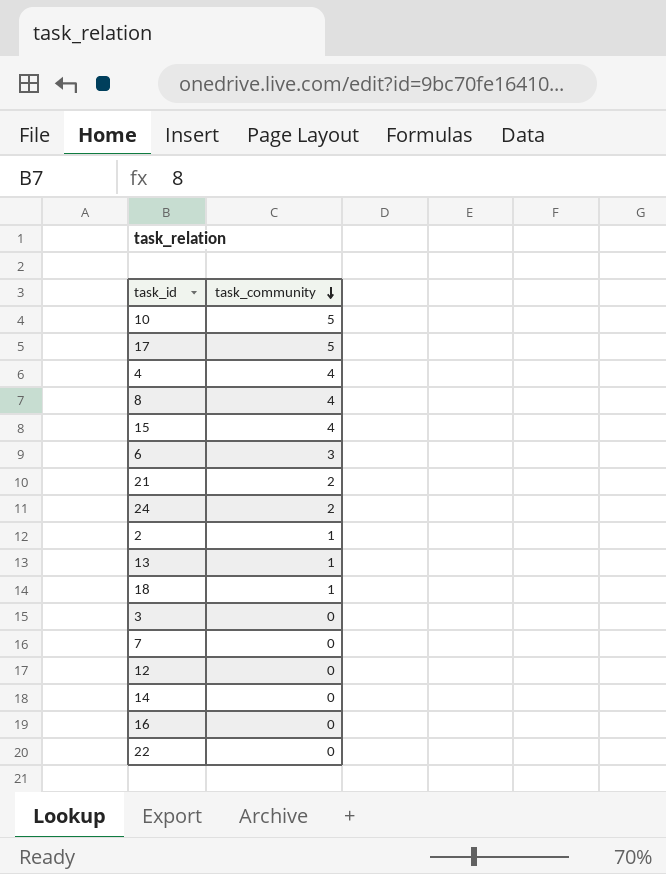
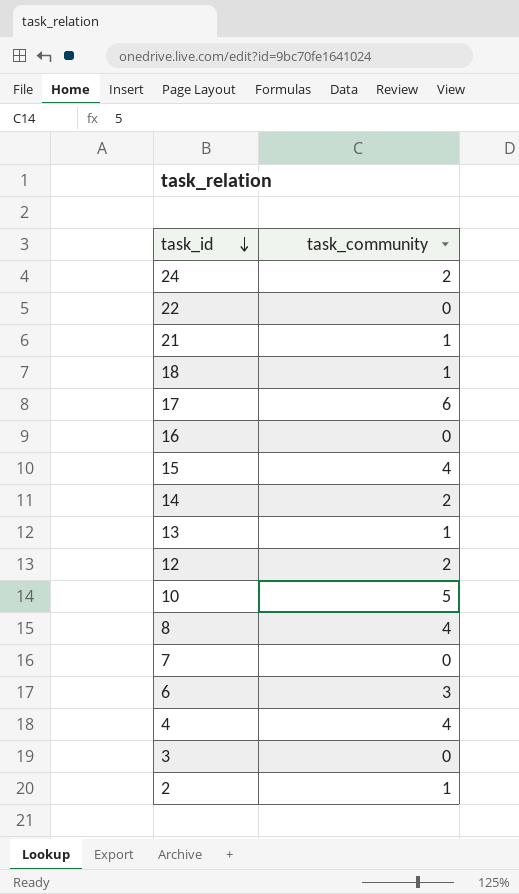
row order: task_community descending -> task_id descending
21 | task_community: 2 -> 1
17 | task_community: 5 -> 6
14 | task_community: 0 -> 2
12 | task_community: 0 -> 2

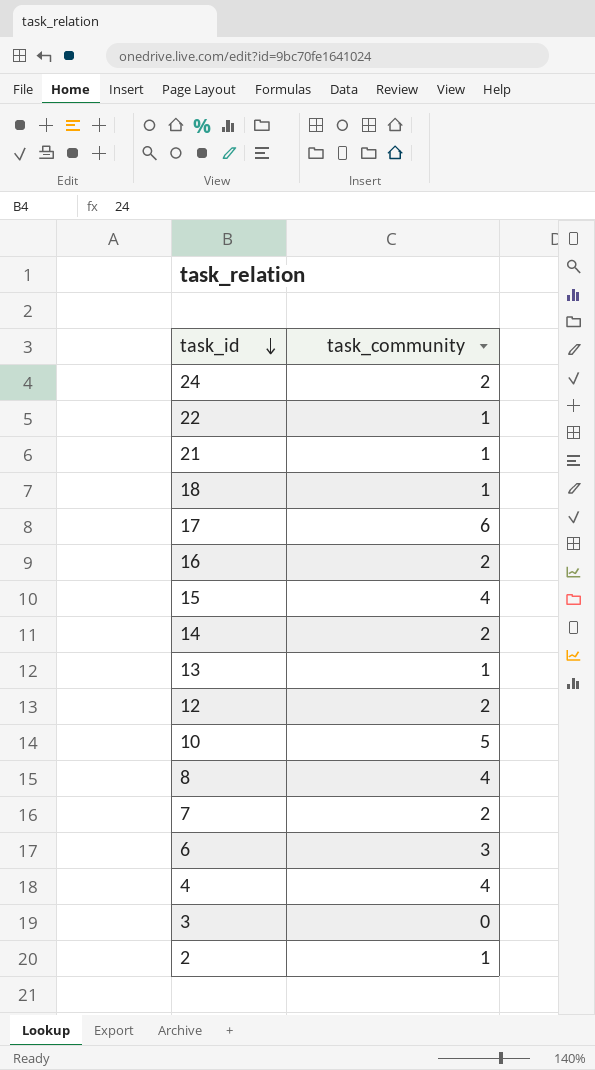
22 | task_community: 0 -> 1
16 | task_community: 0 -> 2
7 | task_community: 0 -> 2

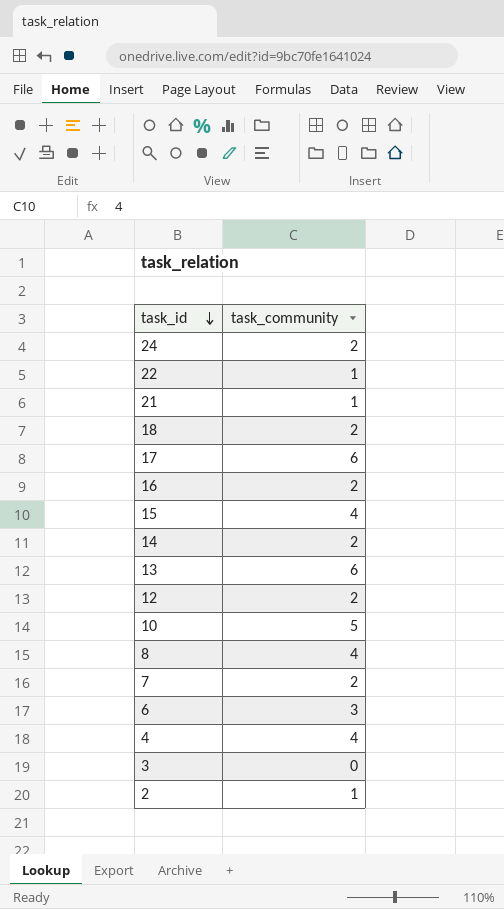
18 | task_community: 1 -> 2
13 | task_community: 1 -> 6

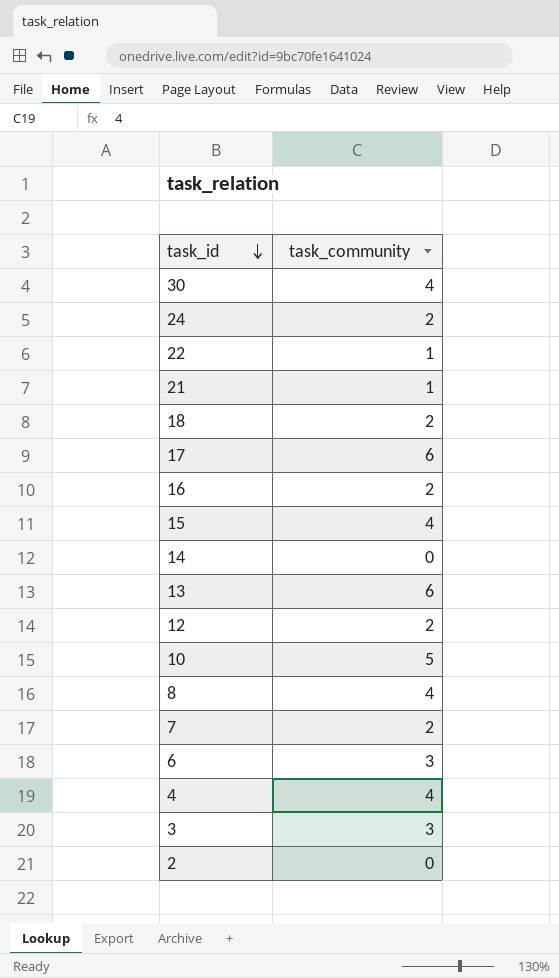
row 30: none -> 4
14 | task_community: 2 -> 0
3 | task_community: 0 -> 3
2 | task_community: 1 -> 0

